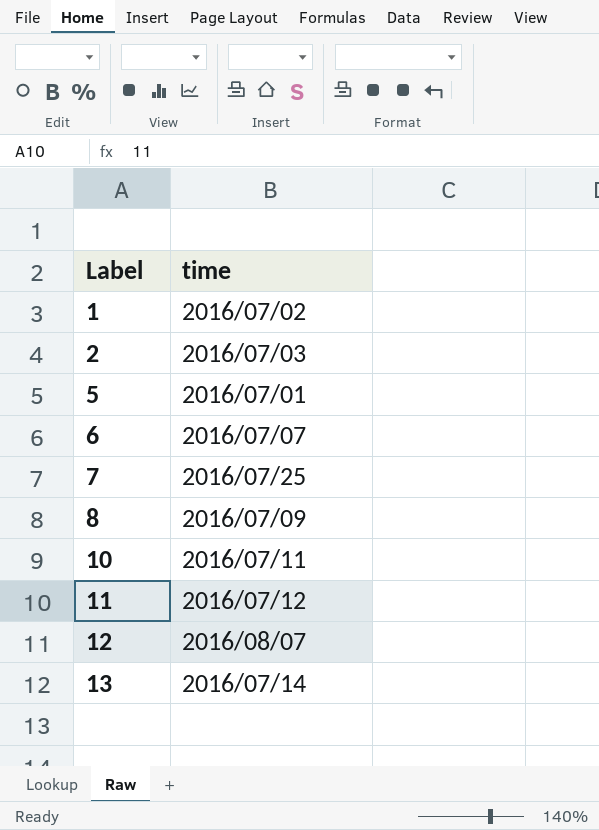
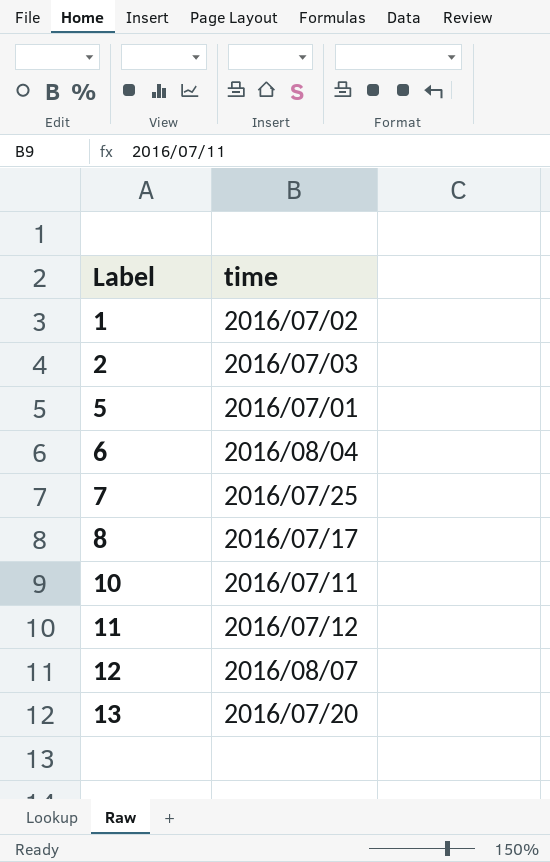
6 | time: 2016/07/07 -> 2016/08/04
8 | time: 2016/07/09 -> 2016/07/17
13 | time: 2016/07/14 -> 2016/07/20

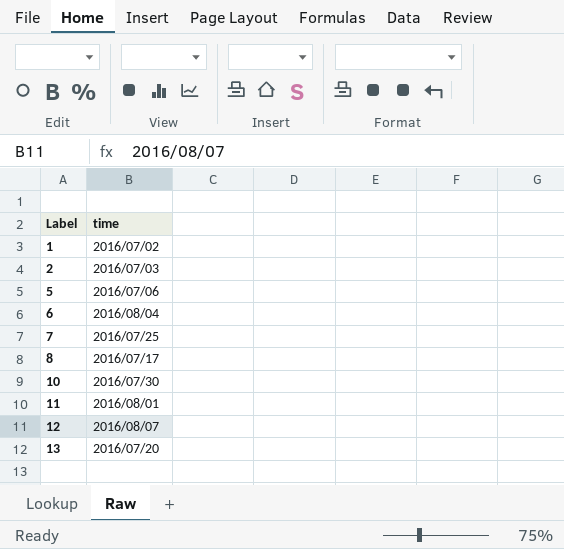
5 | time: 2016/07/01 -> 2016/07/06
10 | time: 2016/07/11 -> 2016/07/30
11 | time: 2016/07/12 -> 2016/08/01

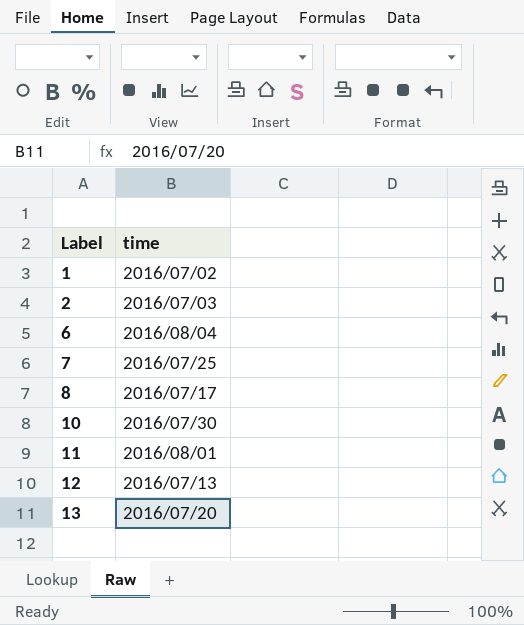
row 5: 2016/07/06 -> none
12 | time: 2016/08/07 -> 2016/07/13

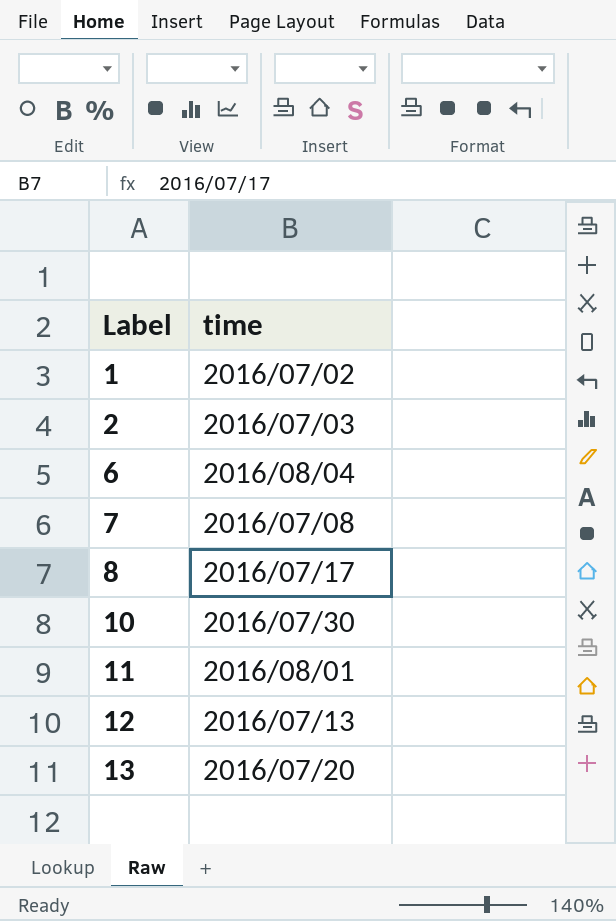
7 | time: 2016/07/25 -> 2016/07/08

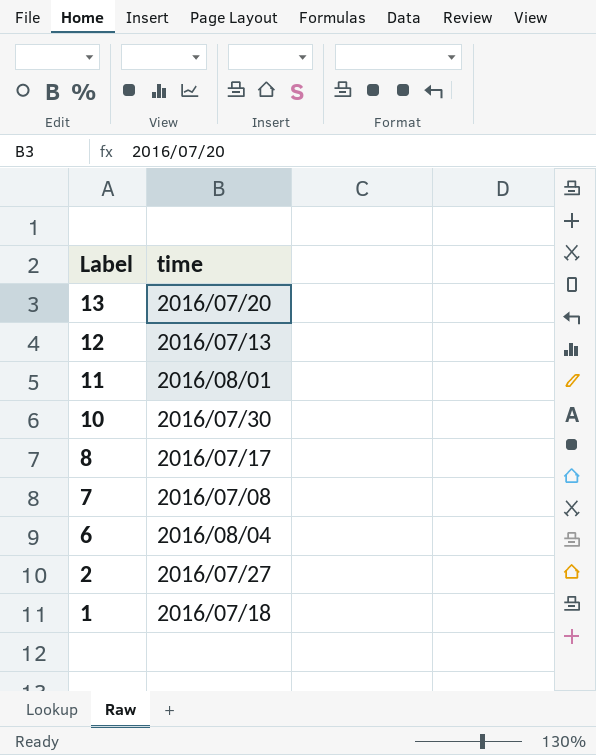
row order: Label ascending -> Label descending
2 | time: 2016/07/03 -> 2016/07/27
1 | time: 2016/07/02 -> 2016/07/18

